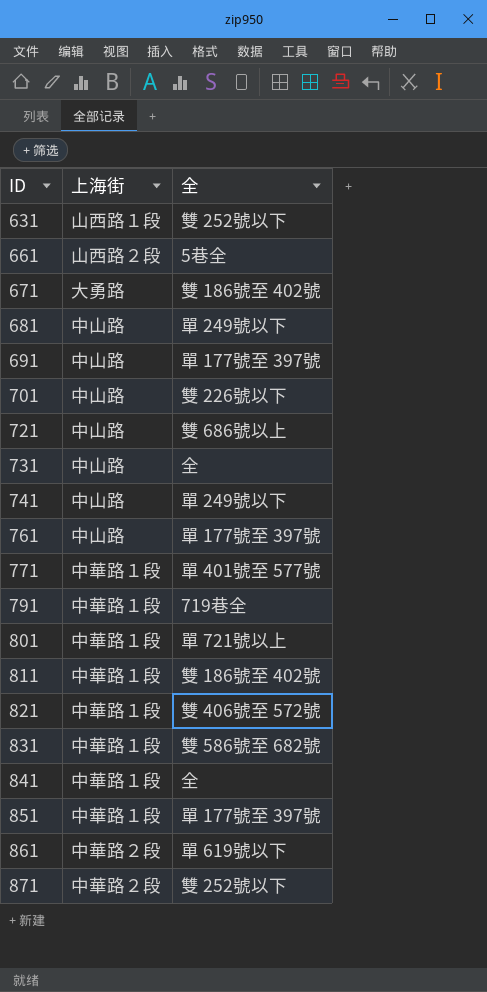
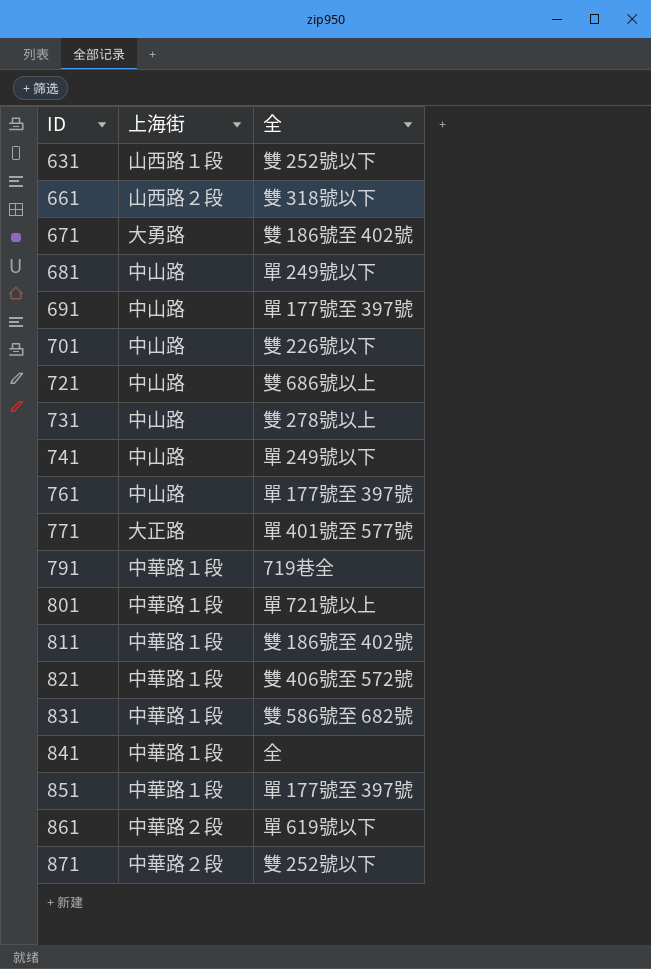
661 | 全: 5巷全 -> 雙 318號以下
731 | 全: 全 -> 雙 278號以上
771 | 上海街: 中華路１段 -> 大正路

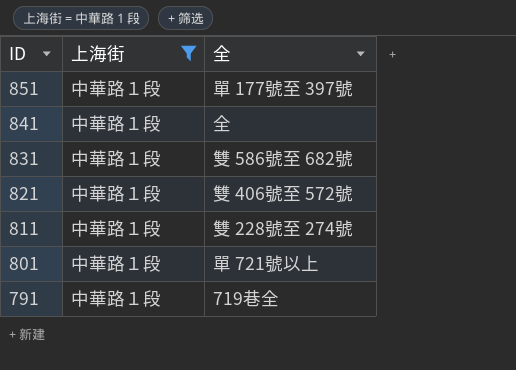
filter: none -> 上海街 = 中華路１段
row order: ID ascending -> ID descending
811 | 全: 雙 186號至 402號 -> 雙 228號至 274號

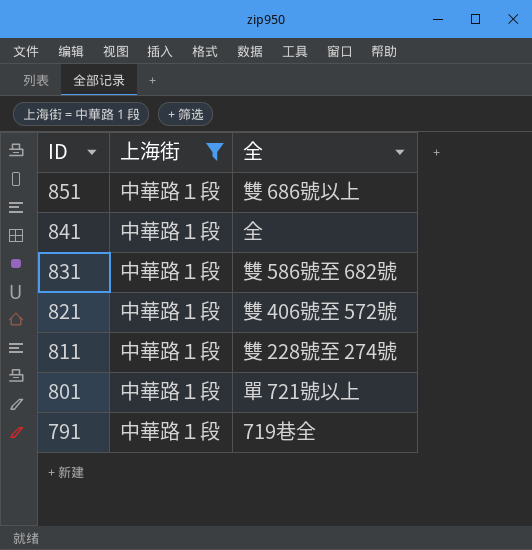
851 | 全: 單 177號至 397號 -> 雙 686號以上

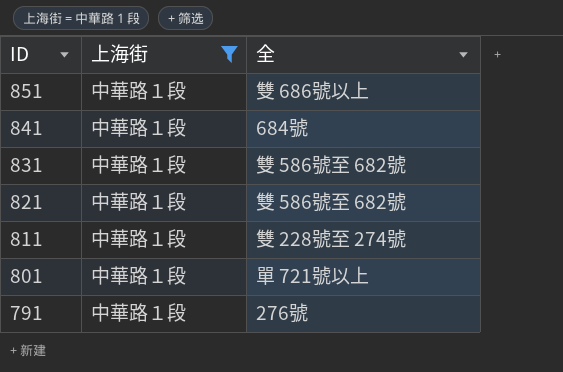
841 | 全: 全 -> 684號
821 | 全: 雙 406號至 572號 -> 雙 586號至 682號
791 | 全: 719巷全 -> 276號

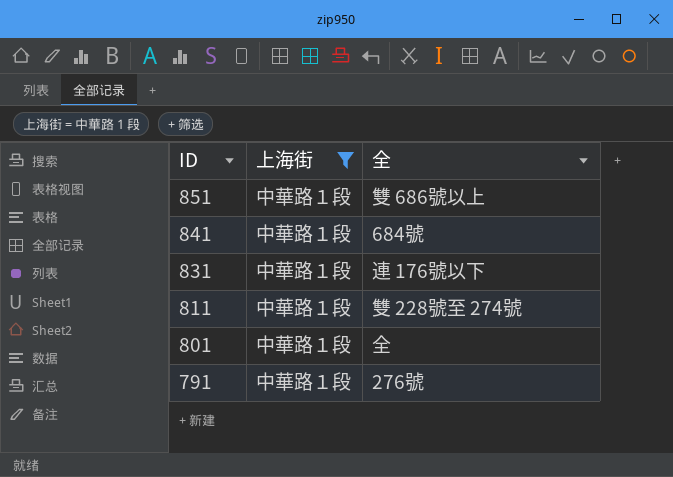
row 821: 中華路１段 | 雙 586號至 682號 -> none
831 | 全: 雙 586號至 682號 -> 連 176號以下
801 | 全: 單 721號以上 -> 全

